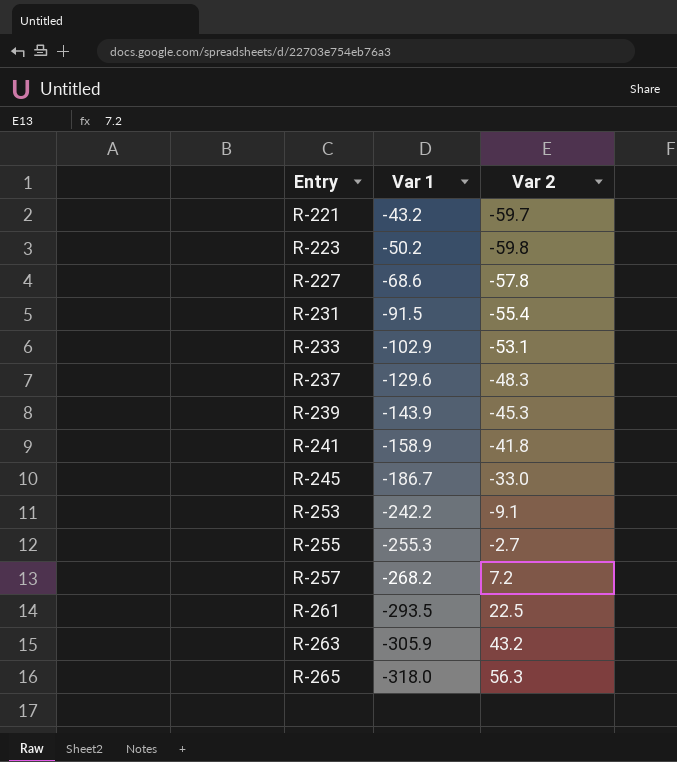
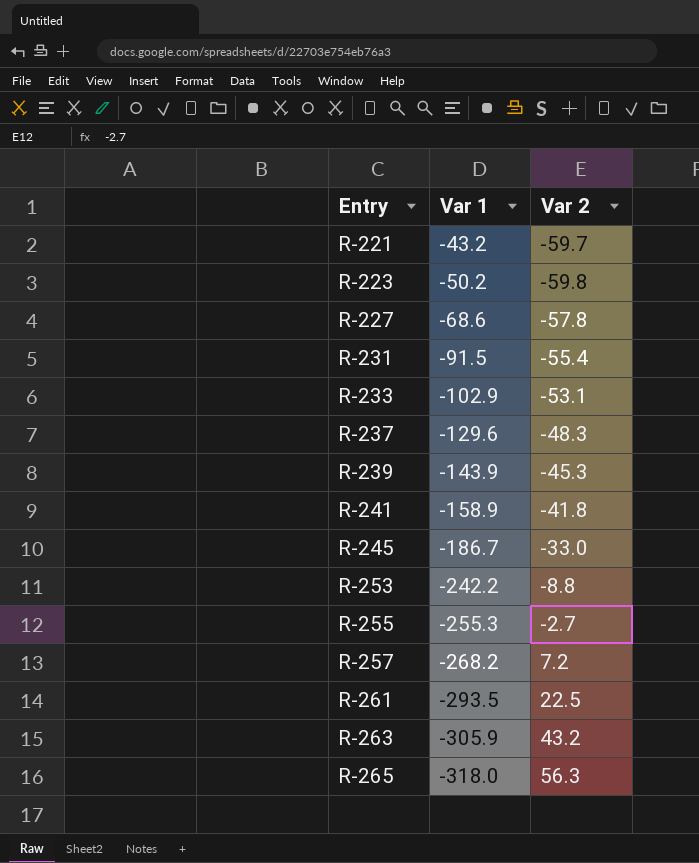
R-253 | Var 2: -9.1 -> -8.8

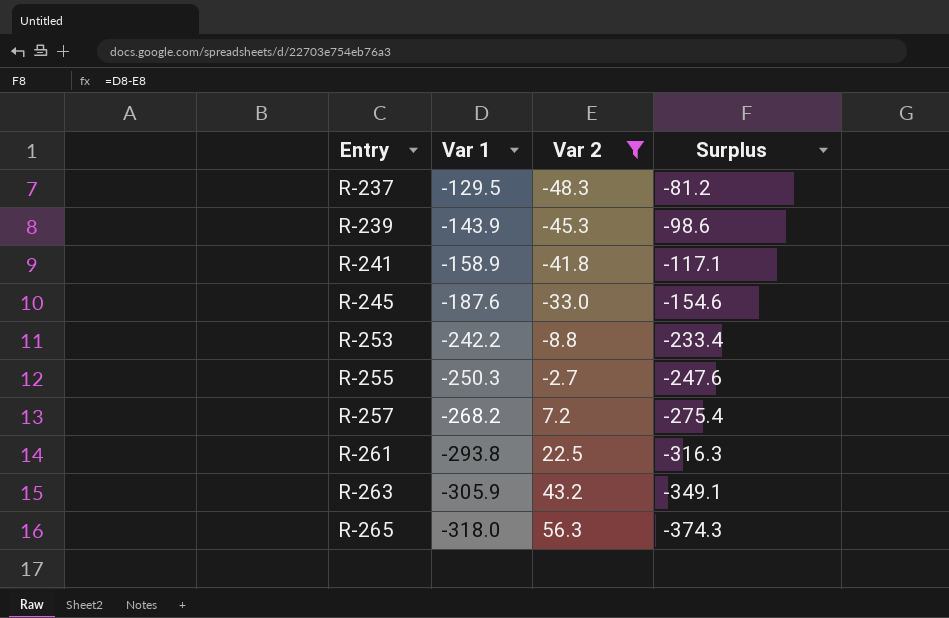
filter: none -> Var 2 >= -48.3
column Surplus | formula: none -> [Var 1] - [Var 2]
R-237 | Var 1: -129.6 -> -129.5
R-245 | Var 1: -186.7 -> -187.6
R-255 | Var 1: -255.3 -> -250.3
R-261 | Var 1: -293.5 -> -293.8

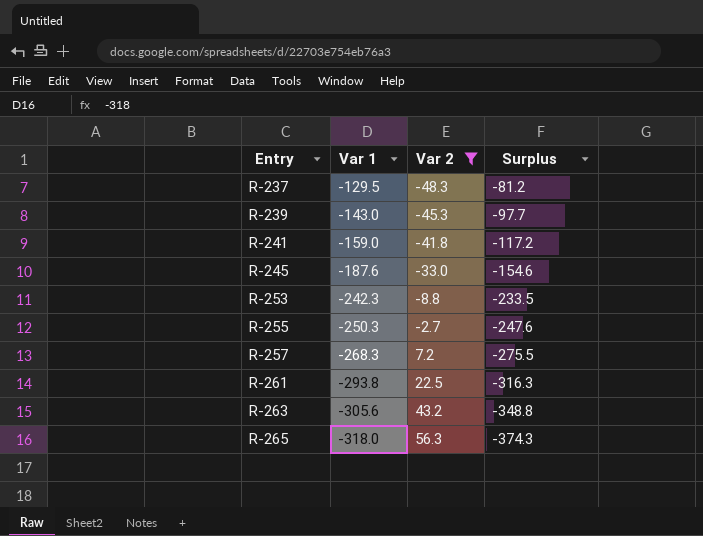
R-239 | Var 1: -143.9 -> -143.0
R-239 | Surplus: -98.6 -> -97.7
R-241 | Var 1: -158.9 -> -159.0
R-241 | Surplus: -117.1 -> -117.2
R-253 | Var 1: -242.2 -> -242.3
R-253 | Surplus: -233.4 -> -233.5
R-257 | Var 1: -268.2 -> -268.3
R-257 | Surplus: -275.4 -> -275.5
R-263 | Var 1: -305.9 -> -305.6
R-263 | Surplus: -349.1 -> -348.8

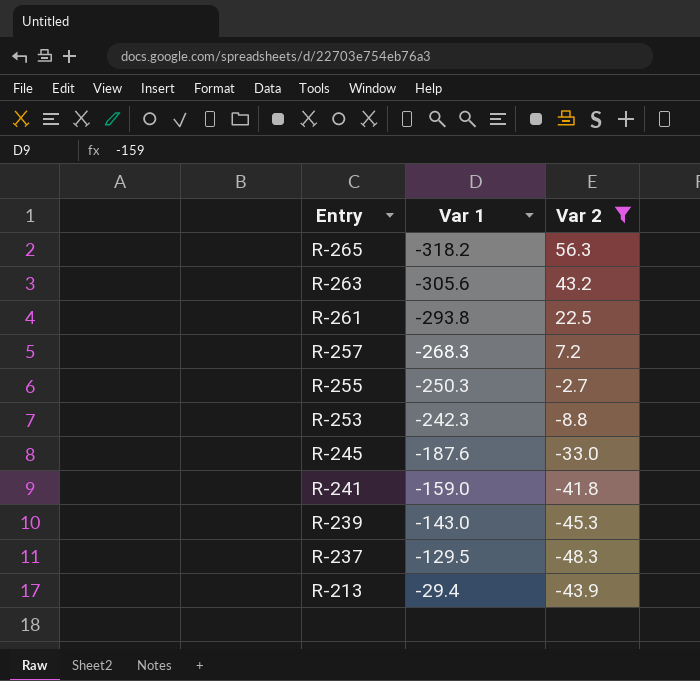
row order: Entry ascending -> Entry descending
column Surplus | formula: [Var 1] - [Var 2] -> none
R-265 | Var 1: -318.0 -> -318.2
row R-213: none -> -29.4 | -43.9

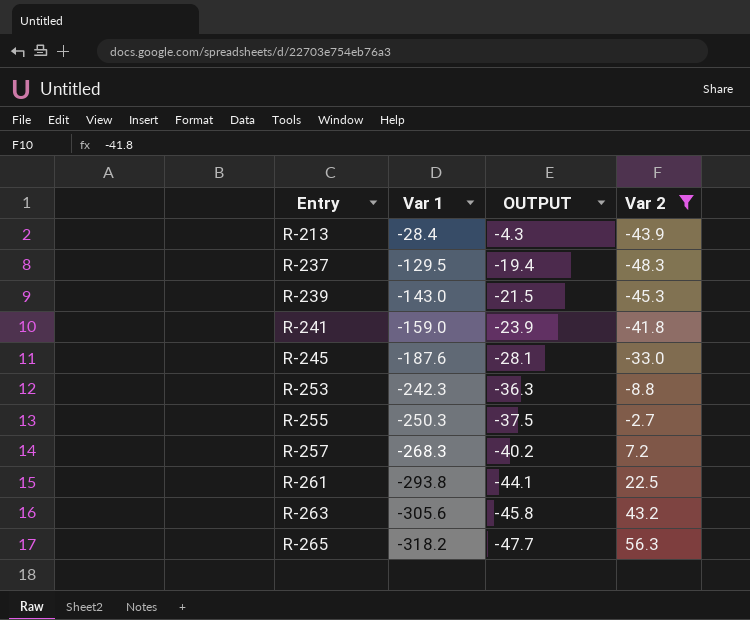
row order: Entry descending -> Entry ascending
column OUTPUT | formula: none -> [Var 1] * 0.15
R-213 | Var 1: -29.4 -> -28.4

